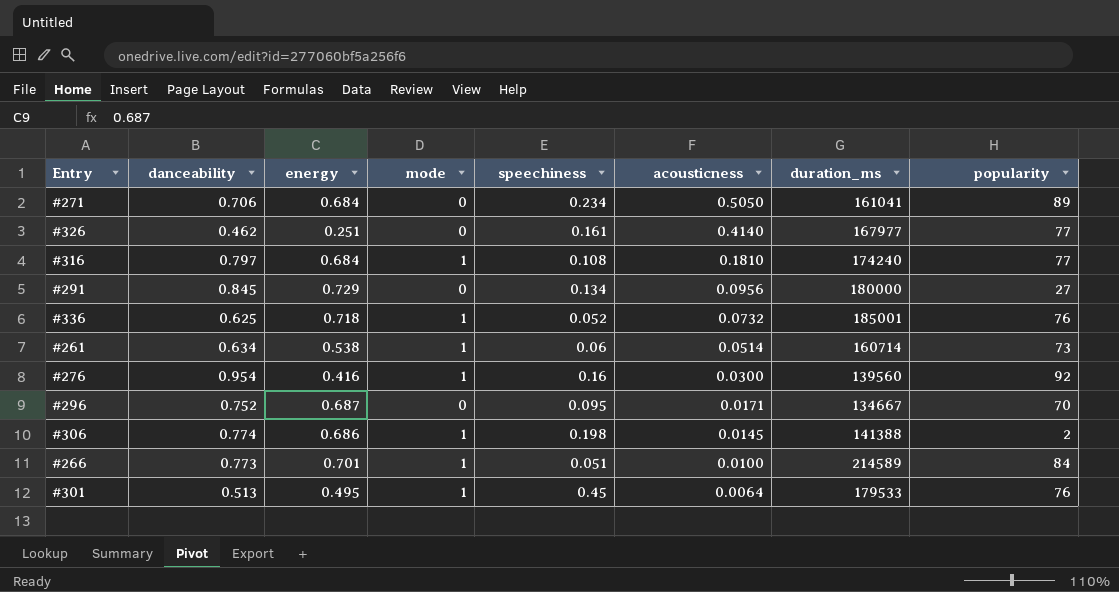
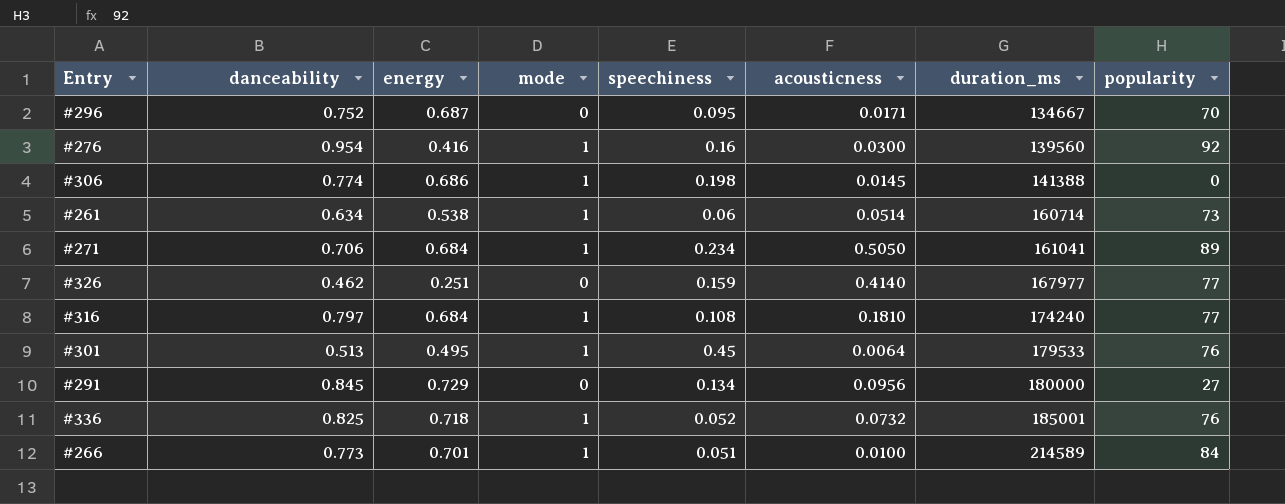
row order: acousticness descending -> duration_ms ascending
#306 | popularity: 2 -> 0
#271 | mode: 0 -> 1
#326 | speechiness: 0.161 -> 0.159
#336 | danceability: 0.625 -> 0.825

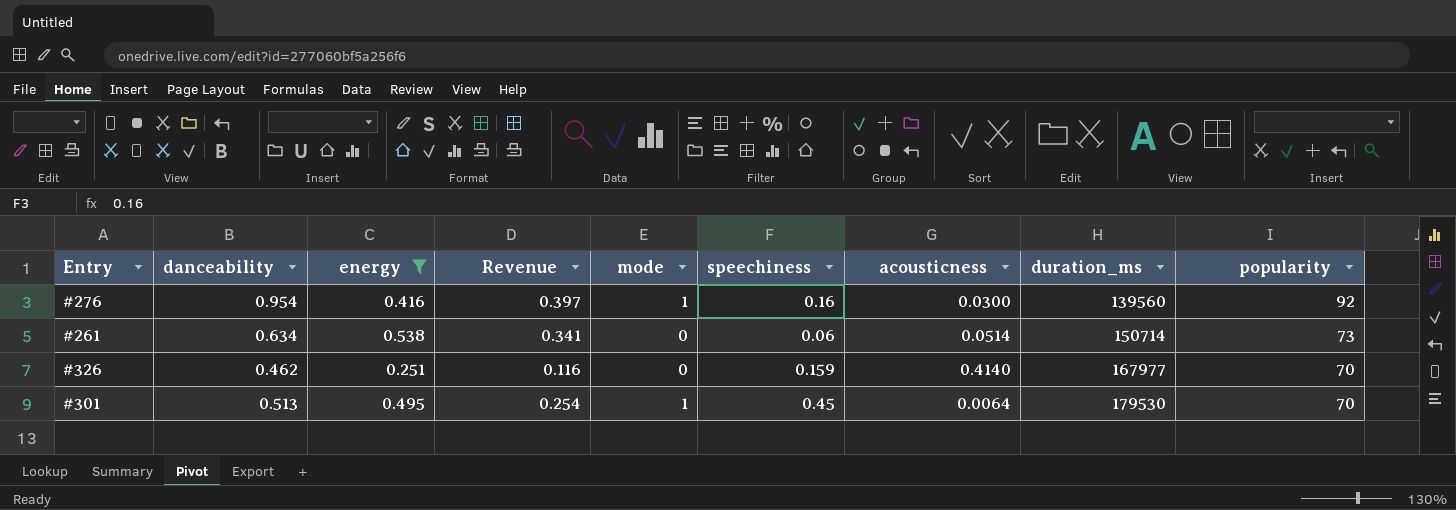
filter: none -> energy <= 0.538
column Revenue | formula: none -> [danceability] * [energy]
#261 | mode: 1 -> 0
#261 | duration_ms: 160714 -> 150714
#326 | popularity: 77 -> 70
#301 | duration_ms: 179533 -> 179530
#301 | popularity: 76 -> 70

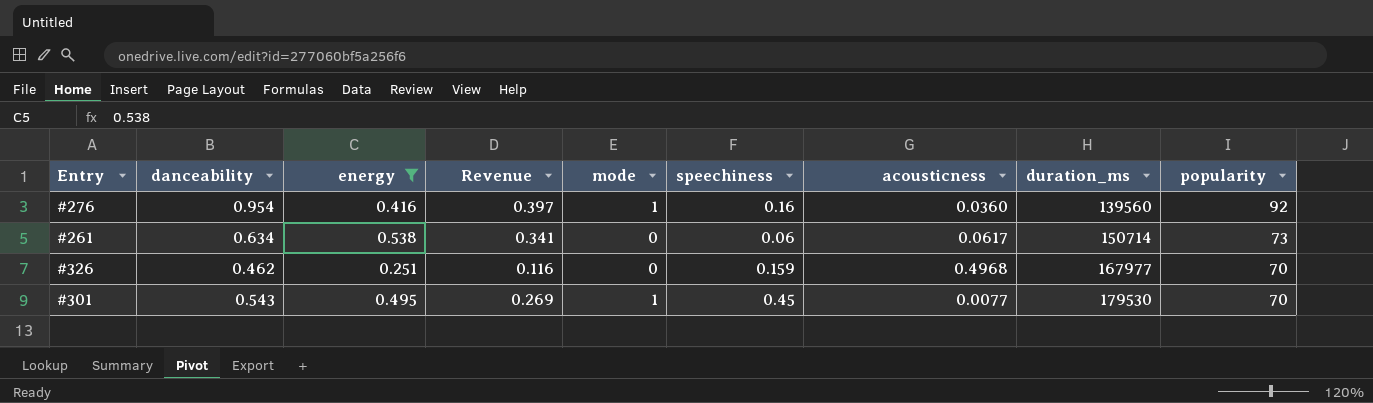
#276 | acousticness: 0.0300 -> 0.0360
#261 | acousticness: 0.0514 -> 0.0617
#326 | acousticness: 0.4140 -> 0.4968
#301 | danceability: 0.513 -> 0.543
#301 | Revenue: 0.254 -> 0.269
#301 | acousticness: 0.0064 -> 0.0077

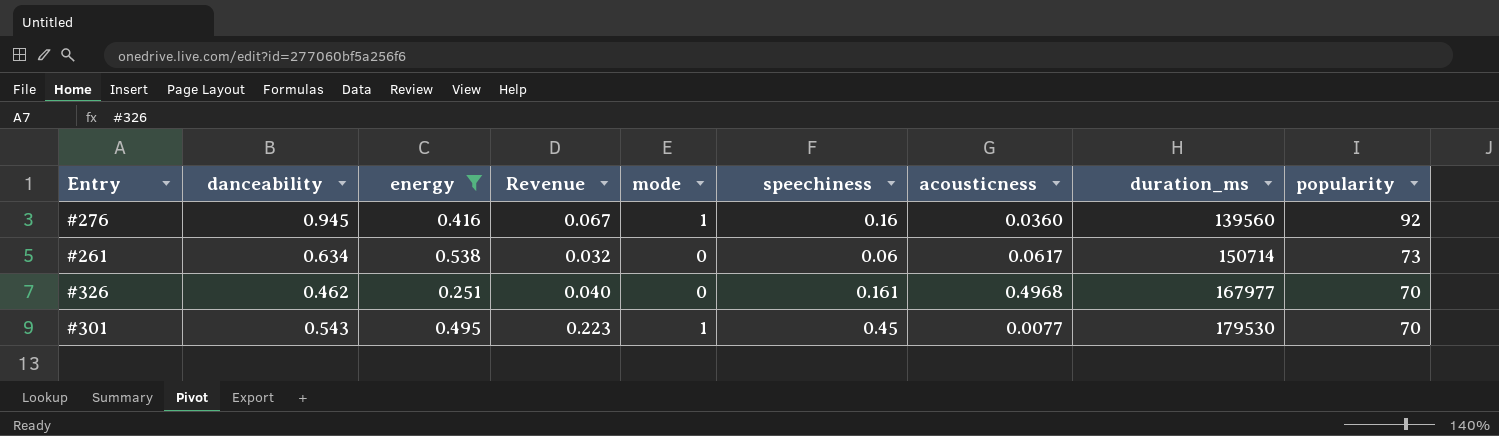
column Revenue | formula: [danceability] * [energy] -> [energy] * [speechiness]
#276 | danceability: 0.954 -> 0.945
#326 | speechiness: 0.159 -> 0.161

